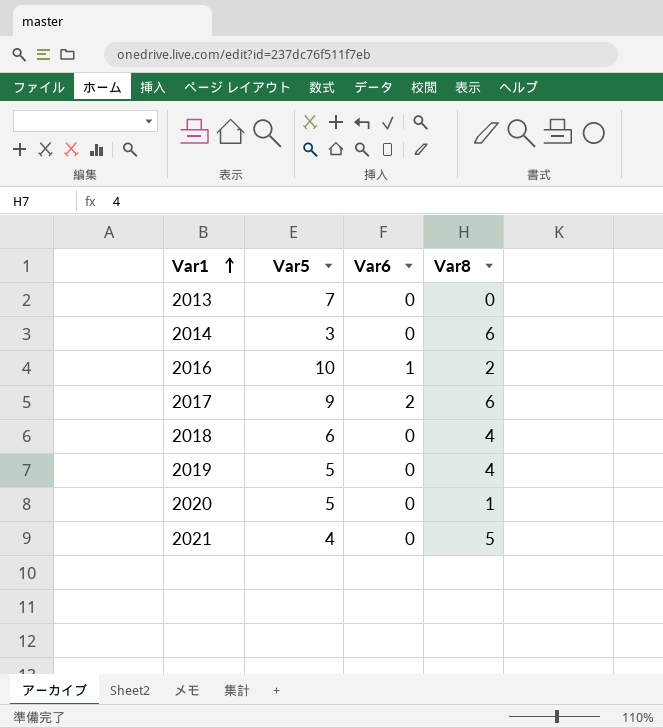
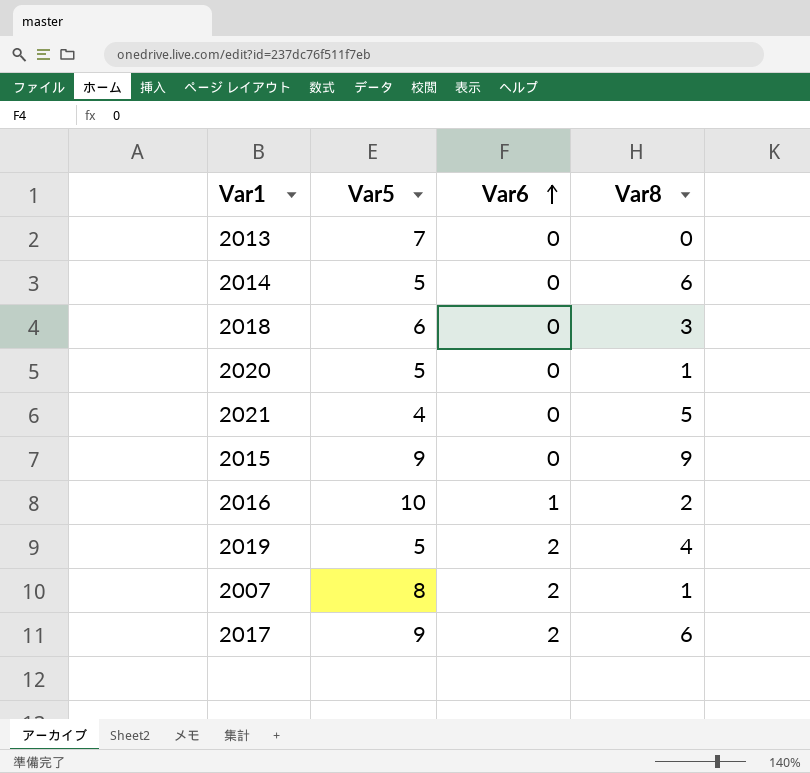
row order: Var1 ascending -> Var6 ascending
2014 | Var5: 3 -> 5
2018 | Var8: 4 -> 3
row 2015: none -> 9 | 0 | 9
2019 | Var6: 0 -> 2
row 2007: none -> 8 | 2 | 1

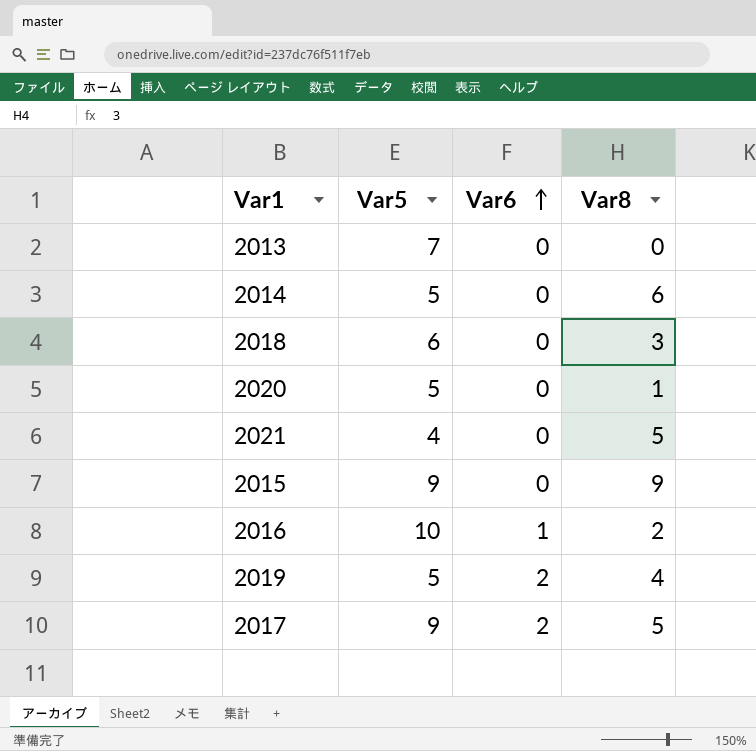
row 2007: 8 | 2 | 1 -> none
2017 | Var8: 6 -> 5

